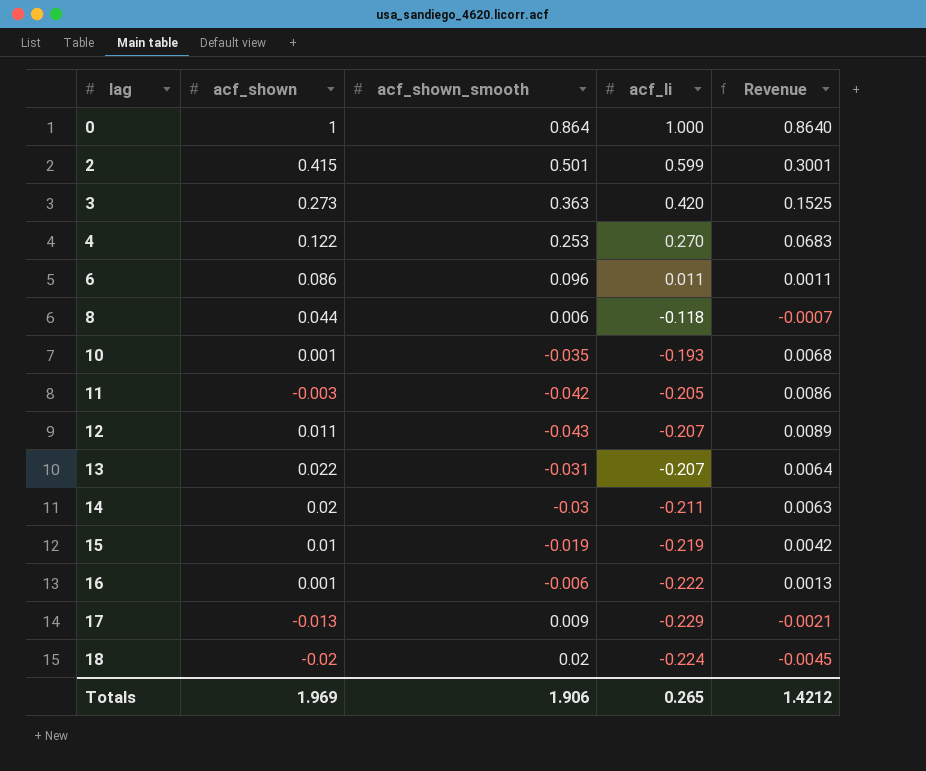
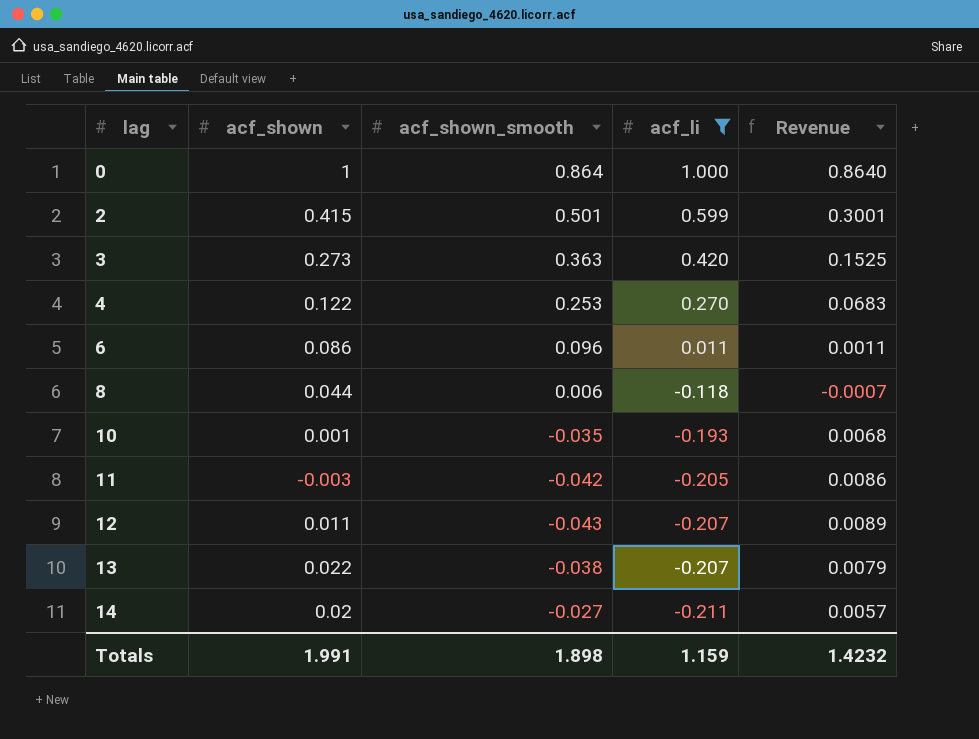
filter: none -> acf_li >= -0.211
13 | acf_shown_smooth: -0.031 -> -0.038
13 | Revenue: 0.0064 -> 0.0079
14 | acf_shown_smooth: -0.03 -> -0.027
14 | Revenue: 0.0063 -> 0.0057
Totals | acf_shown: 1.969 -> 1.991
Totals | acf_shown_smooth: 1.906 -> 1.898
Totals | acf_li: 0.265 -> 1.159
Totals | Revenue: 1.4212 -> 1.4232

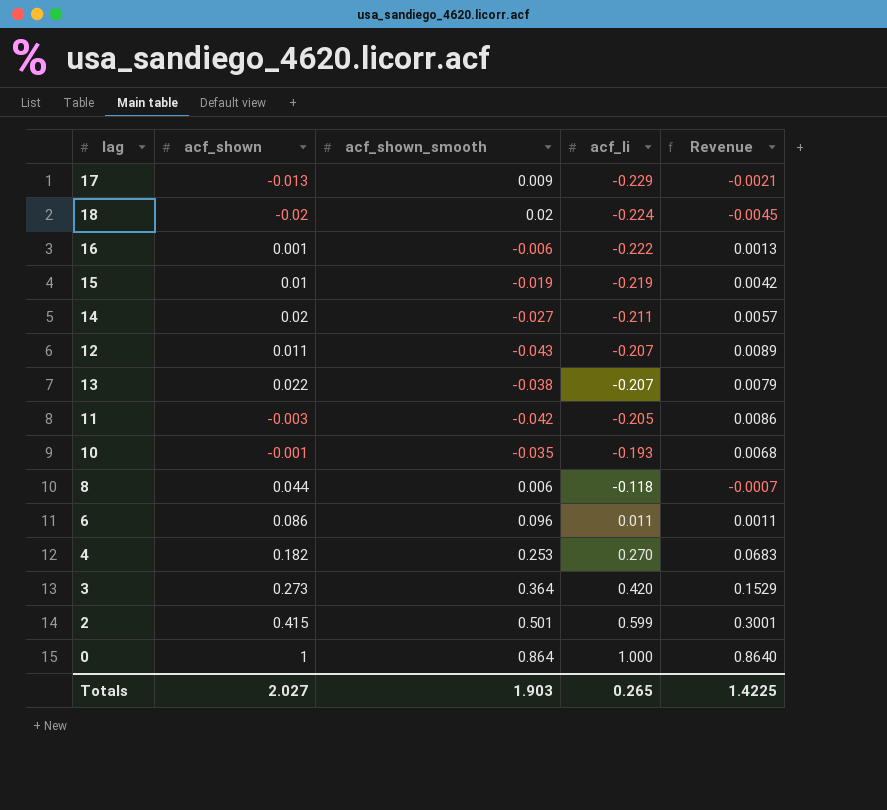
filter: acf_li >= -0.211 -> none
row order: lag ascending -> acf_li ascending
10 | acf_shown: 0.001 -> -0.001
4 | acf_shown: 0.122 -> 0.182
3 | acf_shown_smooth: 0.363 -> 0.364
3 | Revenue: 0.1525 -> 0.1529
Totals | acf_shown: 1.991 -> 2.027
Totals | acf_shown_smooth: 1.898 -> 1.903
Totals | acf_li: 1.159 -> 0.265
Totals | Revenue: 1.4232 -> 1.4225

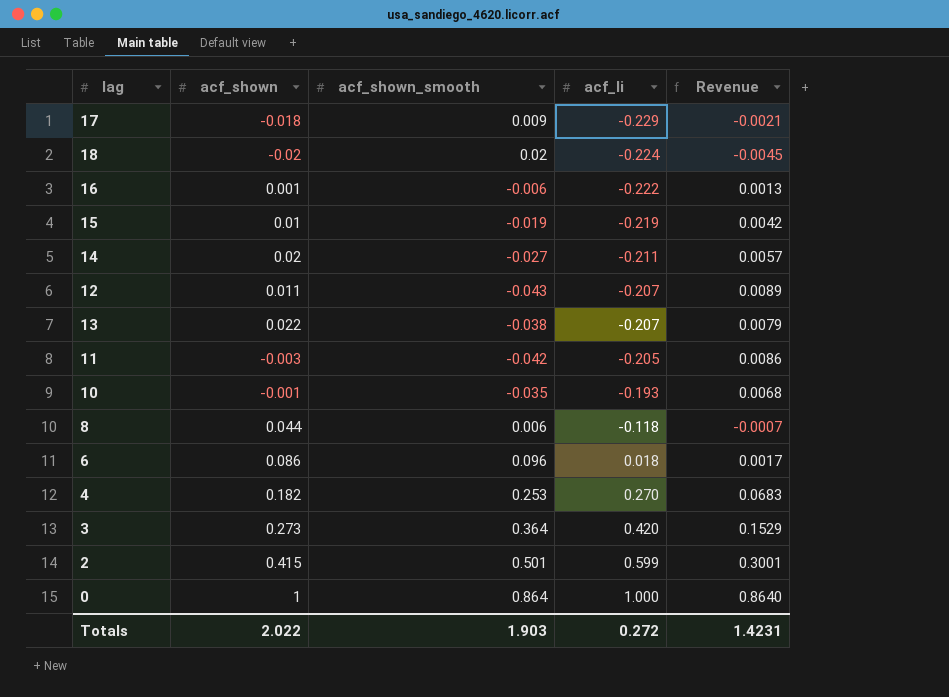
17 | acf_shown: -0.013 -> -0.018
6 | acf_li: 0.011 -> 0.018
6 | Revenue: 0.0011 -> 0.0017
Totals | acf_shown: 2.027 -> 2.022
Totals | acf_li: 0.265 -> 0.272
Totals | Revenue: 1.4225 -> 1.4231

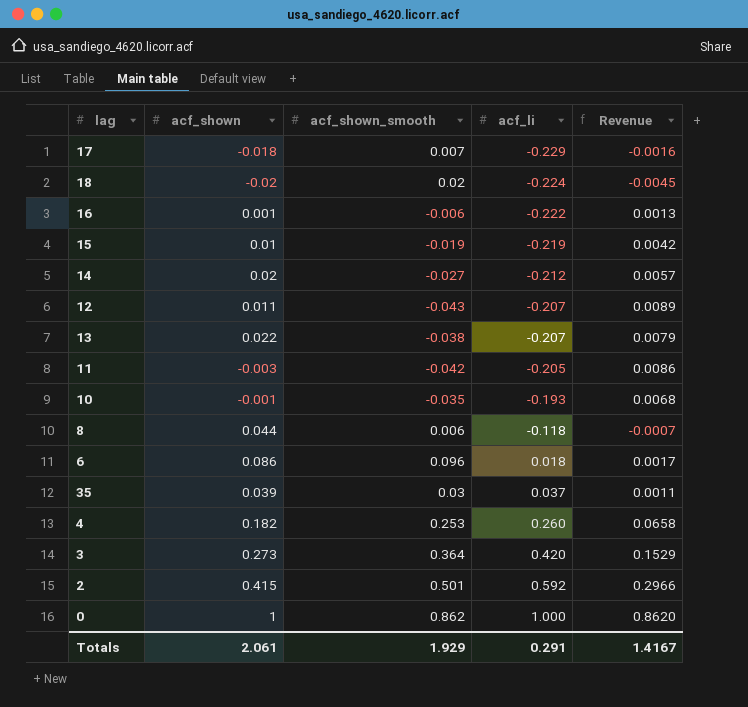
17 | acf_shown_smooth: 0.009 -> 0.007
17 | Revenue: -0.0021 -> -0.0016
14 | acf_li: -0.211 -> -0.212
row 35: none -> 0.039 | 0.03 | 0.037 | 0.0011
4 | acf_li: 0.270 -> 0.260
4 | Revenue: 0.0683 -> 0.0658
2 | acf_li: 0.599 -> 0.592
2 | Revenue: 0.3001 -> 0.2966
0 | acf_shown_smooth: 0.864 -> 0.862
0 | Revenue: 0.8640 -> 0.8620
Totals | acf_shown: 2.022 -> 2.061
Totals | acf_shown_smooth: 1.903 -> 1.929
Totals | acf_li: 0.272 -> 0.291
Totals | Revenue: 1.4231 -> 1.4167

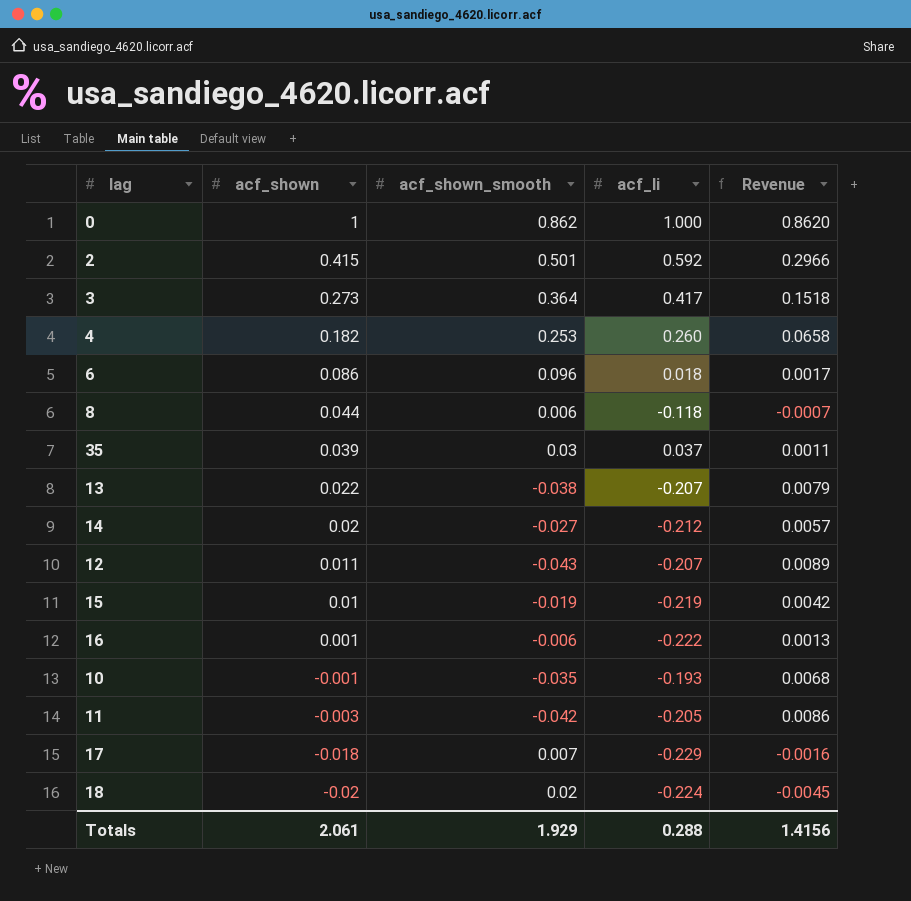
row order: acf_li ascending -> acf_shown descending
3 | acf_li: 0.420 -> 0.417
3 | Revenue: 0.1529 -> 0.1518
Totals | acf_li: 0.291 -> 0.288
Totals | Revenue: 1.4167 -> 1.4156

